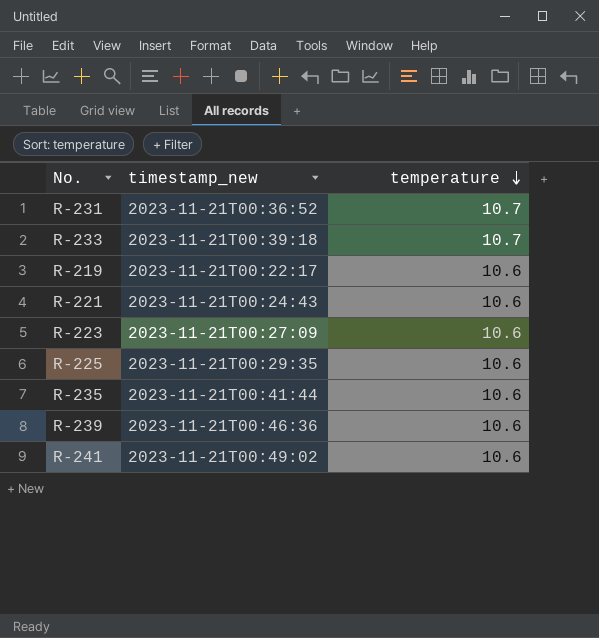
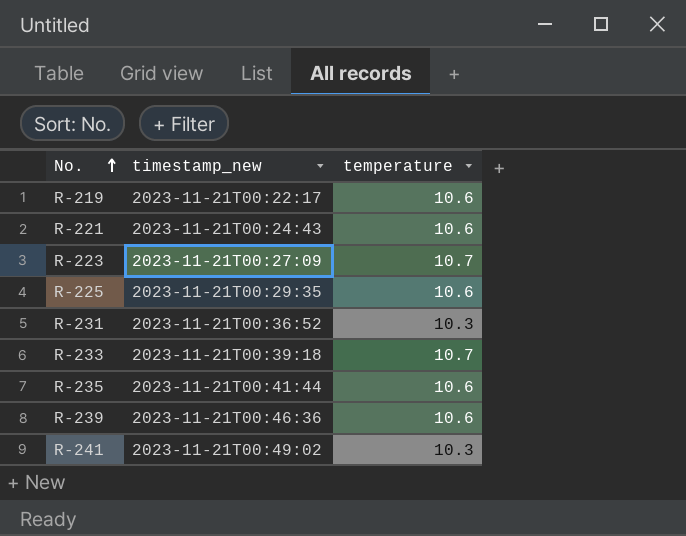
row order: temperature descending -> No. ascending
R-223 | temperature: 10.6 -> 10.7
R-231 | temperature: 10.7 -> 10.3
R-241 | temperature: 10.6 -> 10.3

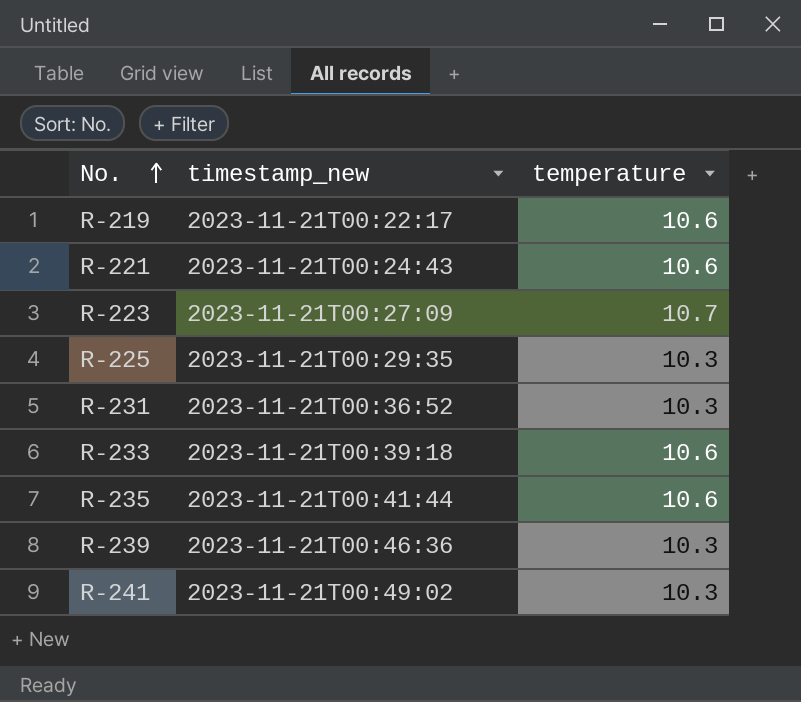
R-225 | temperature: 10.6 -> 10.3
R-233 | temperature: 10.7 -> 10.6
R-239 | temperature: 10.6 -> 10.3

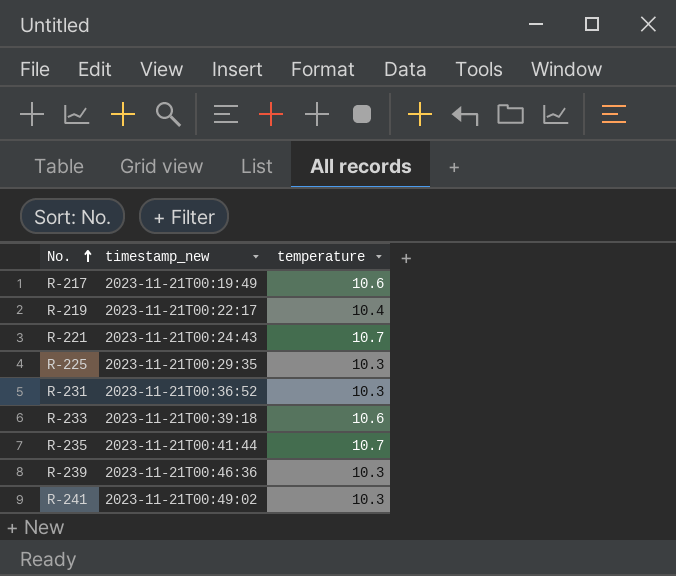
row R-223: 2023-11-21T00:27:09 | 10.7 -> none
row R-217: none -> 2023-11-21T00:19:49 | 10.6
R-219 | temperature: 10.6 -> 10.4
R-221 | temperature: 10.6 -> 10.7
R-235 | temperature: 10.6 -> 10.7

